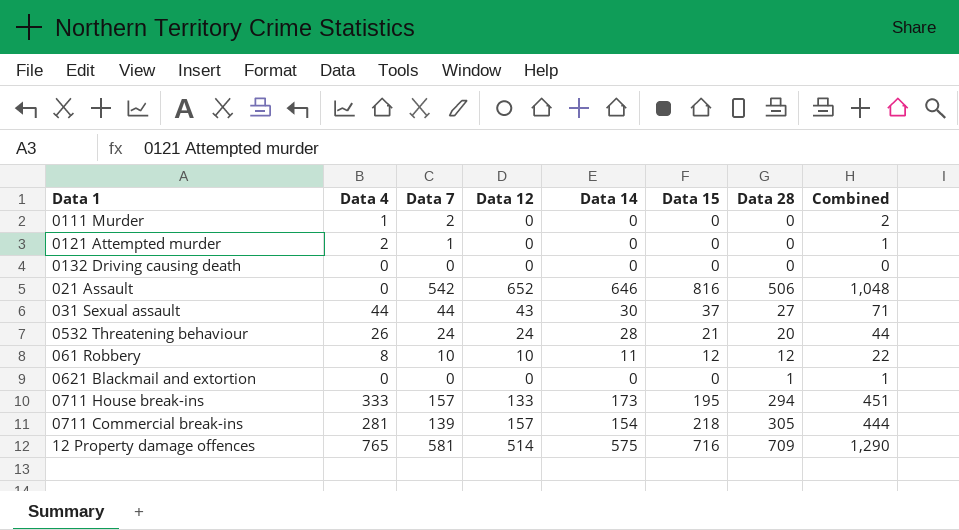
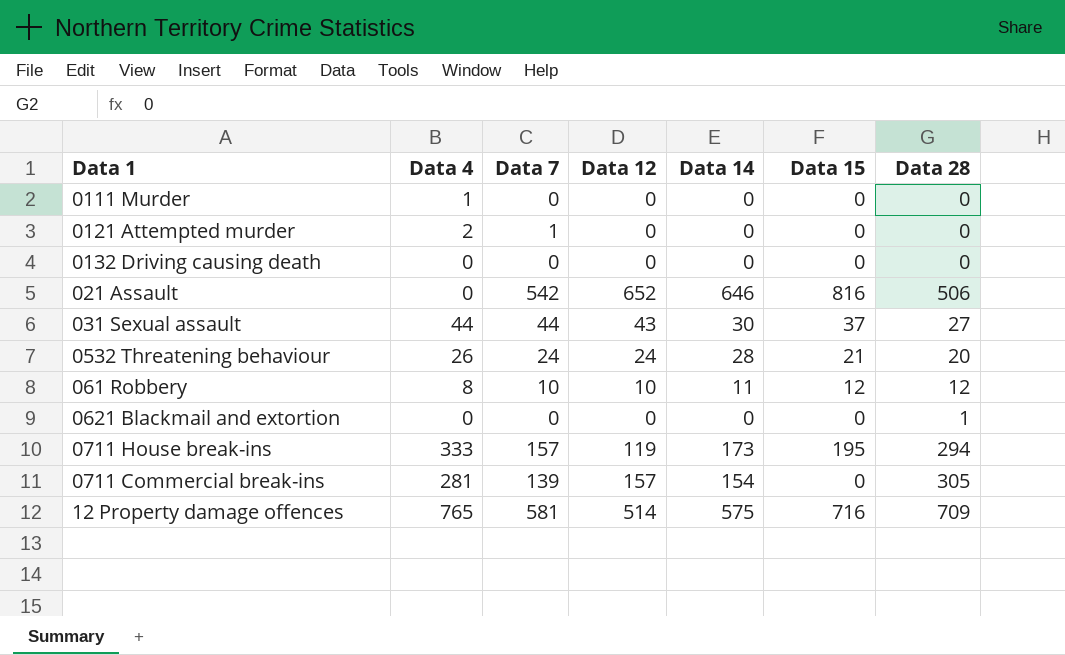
column Combined | formula: [Data 7] + [Data 28] -> none
0111 Murder | Data 7: 2 -> 0
0711 House break-ins | Data 12: 133 -> 119
0711 Commercial break-ins | Data 15: 218 -> 0

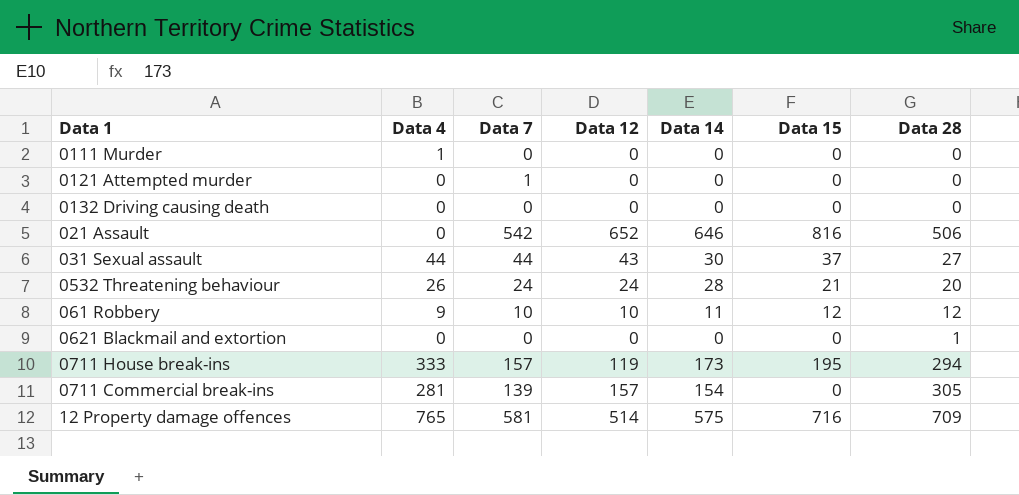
0121 Attempted murder | Data 4: 2 -> 0
061 Robbery | Data 4: 8 -> 9

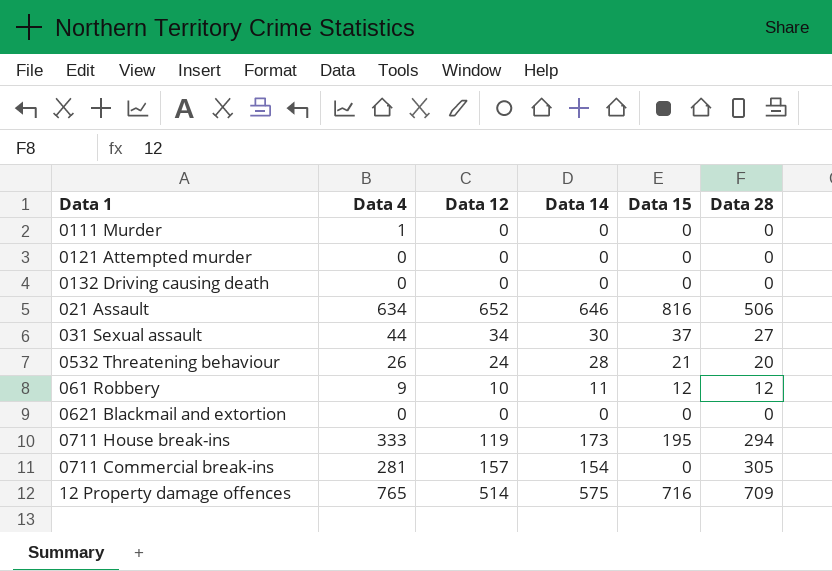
column Data 7 | position: 3 -> none
021 Assault | Data 4: 0 -> 634
031 Sexual assault | Data 12: 43 -> 34
0621 Blackmail and extortion | Data 28: 1 -> 0

